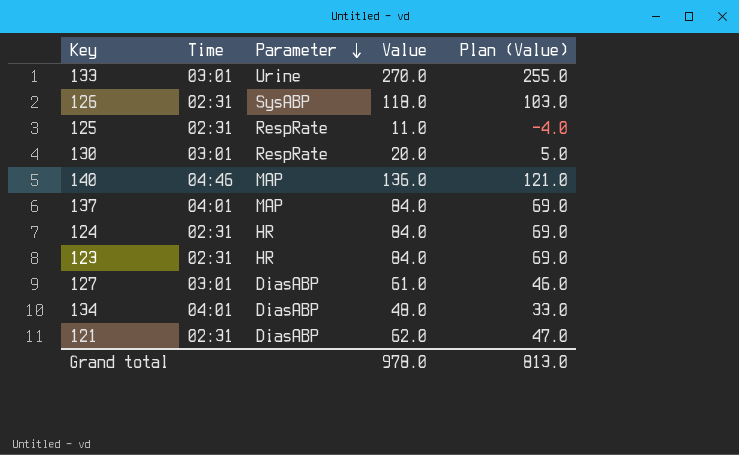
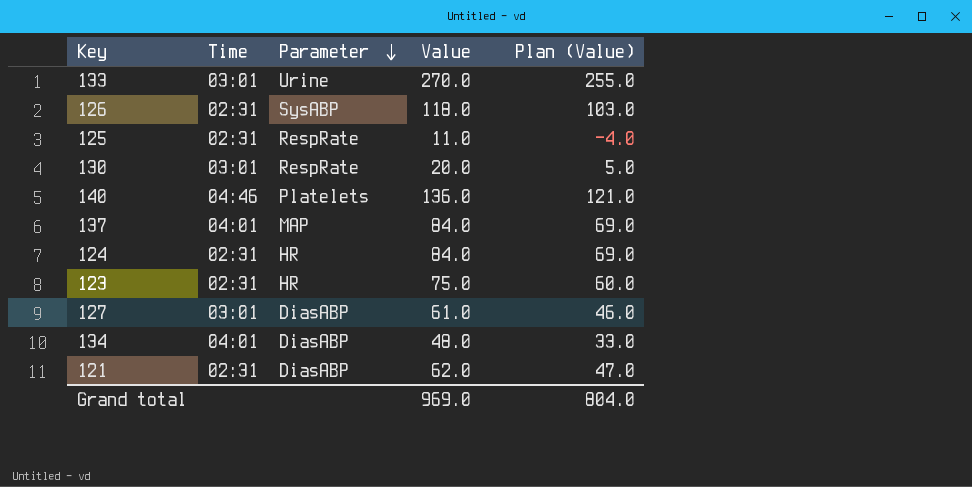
140 | Parameter: MAP -> Platelets
123 | Value: 84.0 -> 75.0
123 | Plan (Value): 69.0 -> 60.0
Grand total | Value: 978.0 -> 969.0
Grand total | Plan (Value): 813.0 -> 804.0

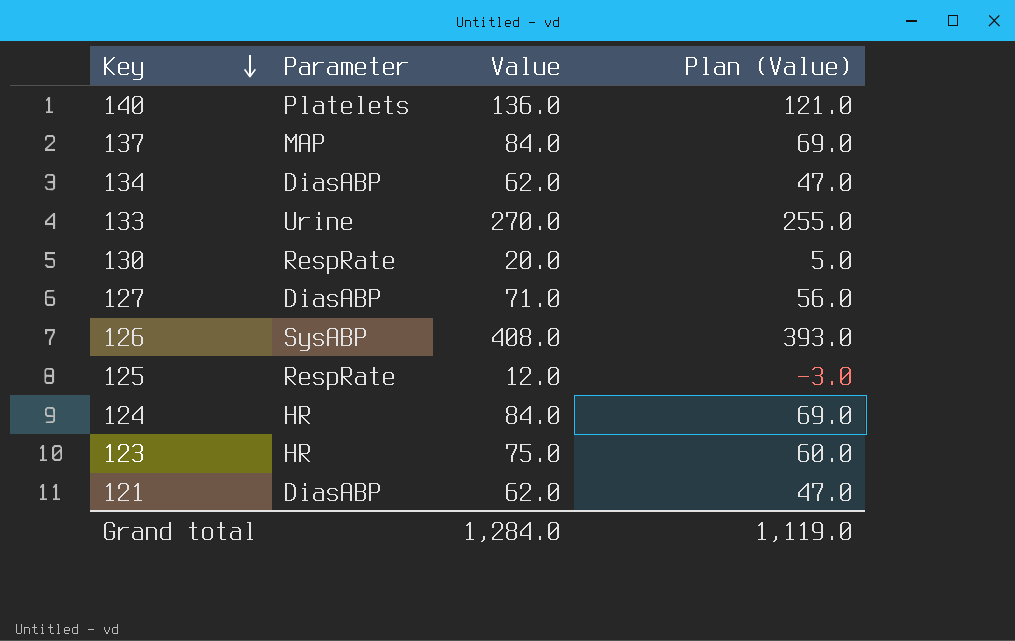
row order: Parameter descending -> Key descending
column Time | position: 2 -> none
134 | Value: 48.0 -> 62.0
134 | Plan (Value): 33.0 -> 47.0
127 | Value: 61.0 -> 71.0
127 | Plan (Value): 46.0 -> 56.0
126 | Value: 118.0 -> 408.0
126 | Plan (Value): 103.0 -> 393.0
125 | Value: 11.0 -> 12.0
125 | Plan (Value): -4.0 -> -3.0
Grand total | Value: 969.0 -> 1,284.0
Grand total | Plan (Value): 804.0 -> 1,119.0

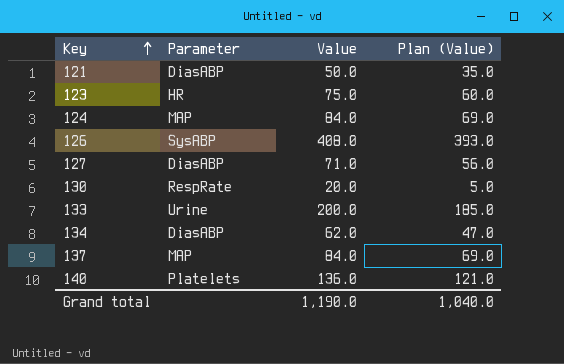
row order: Key descending -> Key ascending
row 125: RespRate | 12.0 | -3.0 -> none
121 | Value: 62.0 -> 50.0
121 | Plan (Value): 47.0 -> 35.0
124 | Parameter: HR -> MAP
133 | Value: 270.0 -> 200.0
133 | Plan (Value): 255.0 -> 185.0
Grand total | Value: 1,284.0 -> 1,190.0
Grand total | Plan (Value): 1,119.0 -> 1,040.0

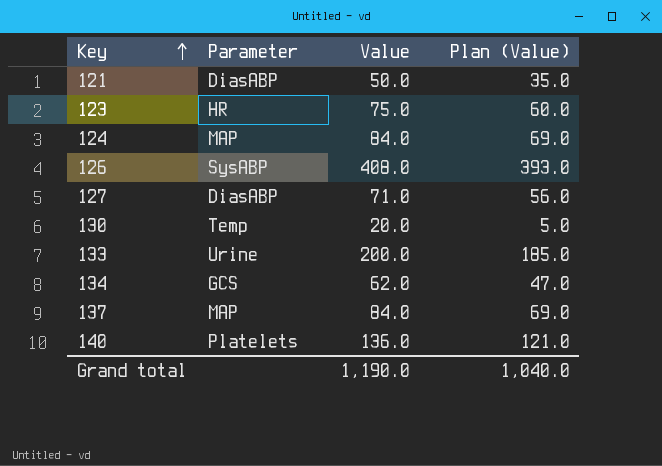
130 | Parameter: RespRate -> Temp
134 | Parameter: DiasABP -> GCS

